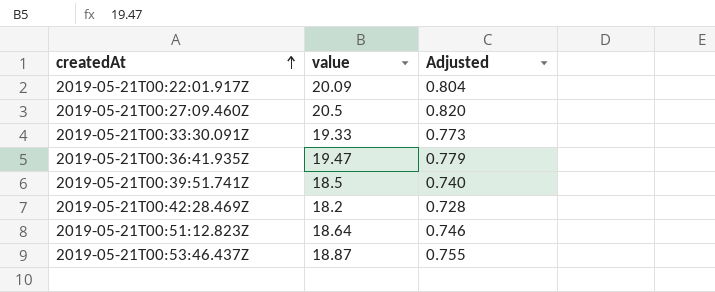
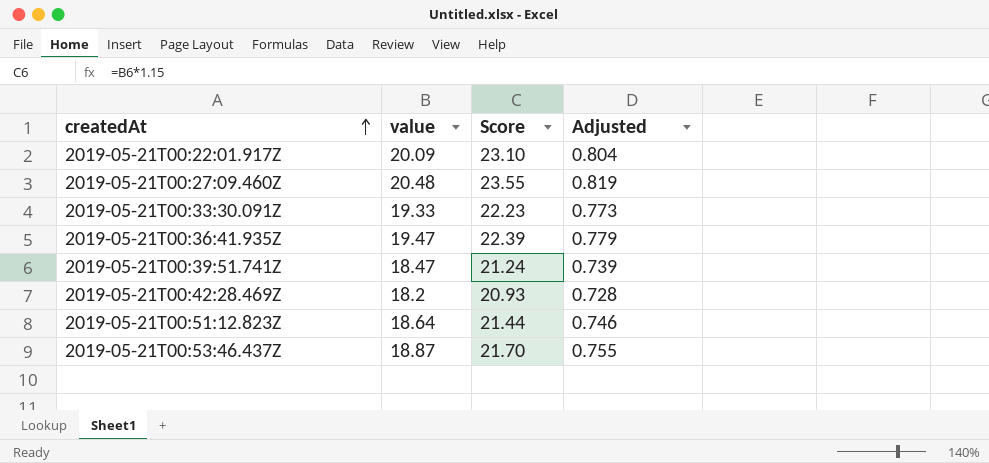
column Score | formula: none -> [value] * 1.15
2019-05-21T00:27:09.460Z | value: 20.5 -> 20.48
2019-05-21T00:27:09.460Z | Adjusted: 0.820 -> 0.819
2019-05-21T00:39:51.741Z | value: 18.5 -> 18.47
2019-05-21T00:39:51.741Z | Adjusted: 0.740 -> 0.739

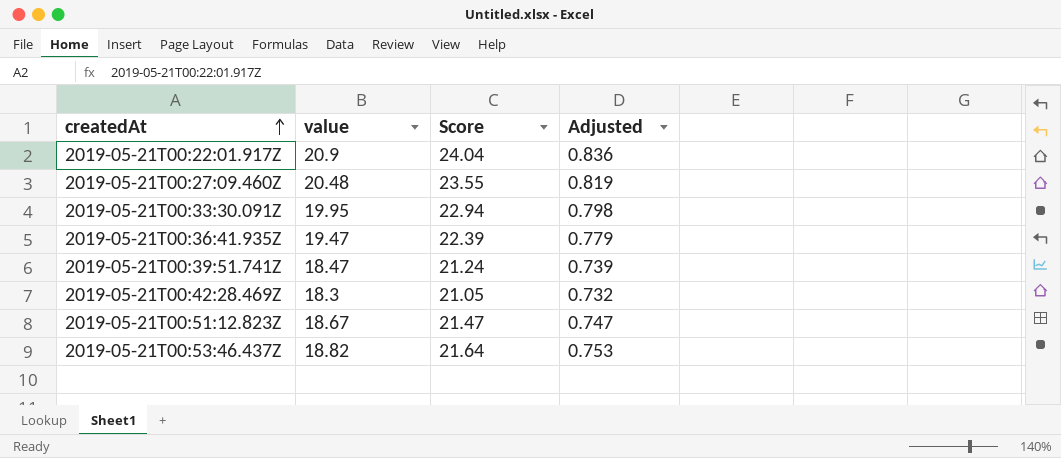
2019-05-21T00:22:01.917Z | value: 20.09 -> 20.9
2019-05-21T00:22:01.917Z | Score: 23.10 -> 24.04
2019-05-21T00:22:01.917Z | Adjusted: 0.804 -> 0.836
2019-05-21T00:33:30.091Z | value: 19.33 -> 19.95
2019-05-21T00:33:30.091Z | Score: 22.23 -> 22.94
2019-05-21T00:33:30.091Z | Adjusted: 0.773 -> 0.798
2019-05-21T00:42:28.469Z | value: 18.2 -> 18.3
2019-05-21T00:42:28.469Z | Score: 20.93 -> 21.05
2019-05-21T00:42:28.469Z | Adjusted: 0.728 -> 0.732
2019-05-21T00:51:12.823Z | value: 18.64 -> 18.67
2019-05-21T00:51:12.823Z | Score: 21.44 -> 21.47
2019-05-21T00:51:12.823Z | Adjusted: 0.746 -> 0.747
2019-05-21T00:53:46.437Z | value: 18.87 -> 18.82
2019-05-21T00:53:46.437Z | Score: 21.70 -> 21.64
2019-05-21T00:53:46.437Z | Adjusted: 0.755 -> 0.753

